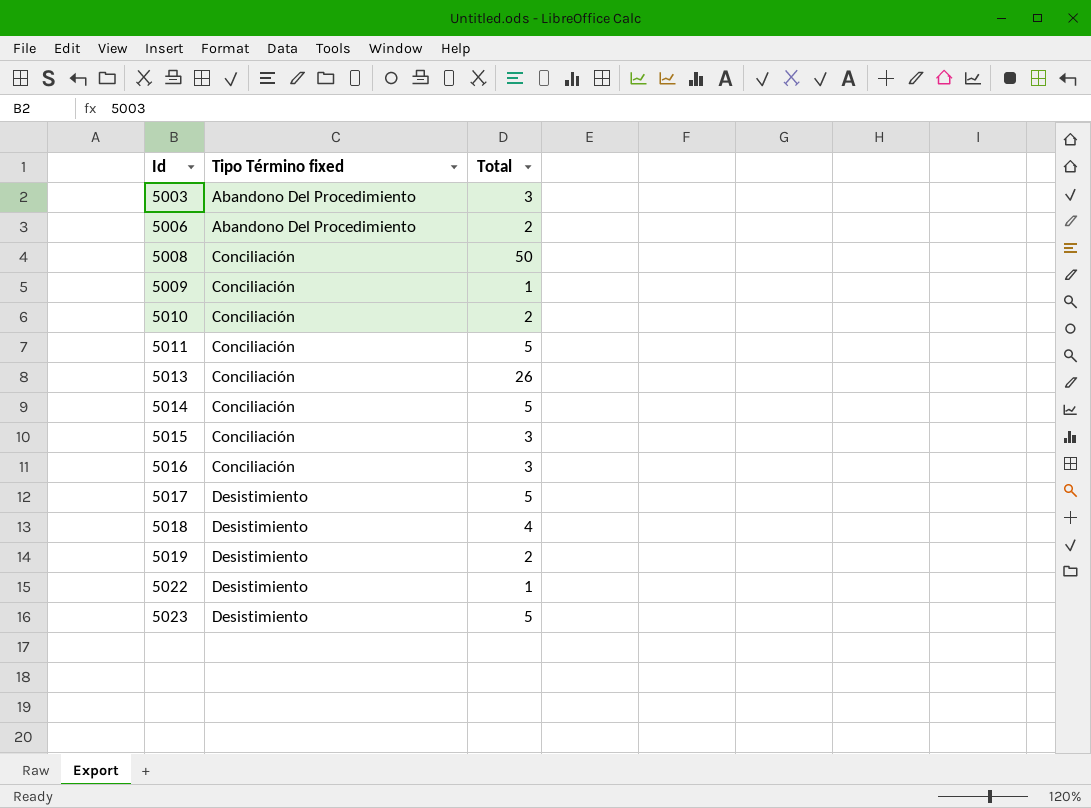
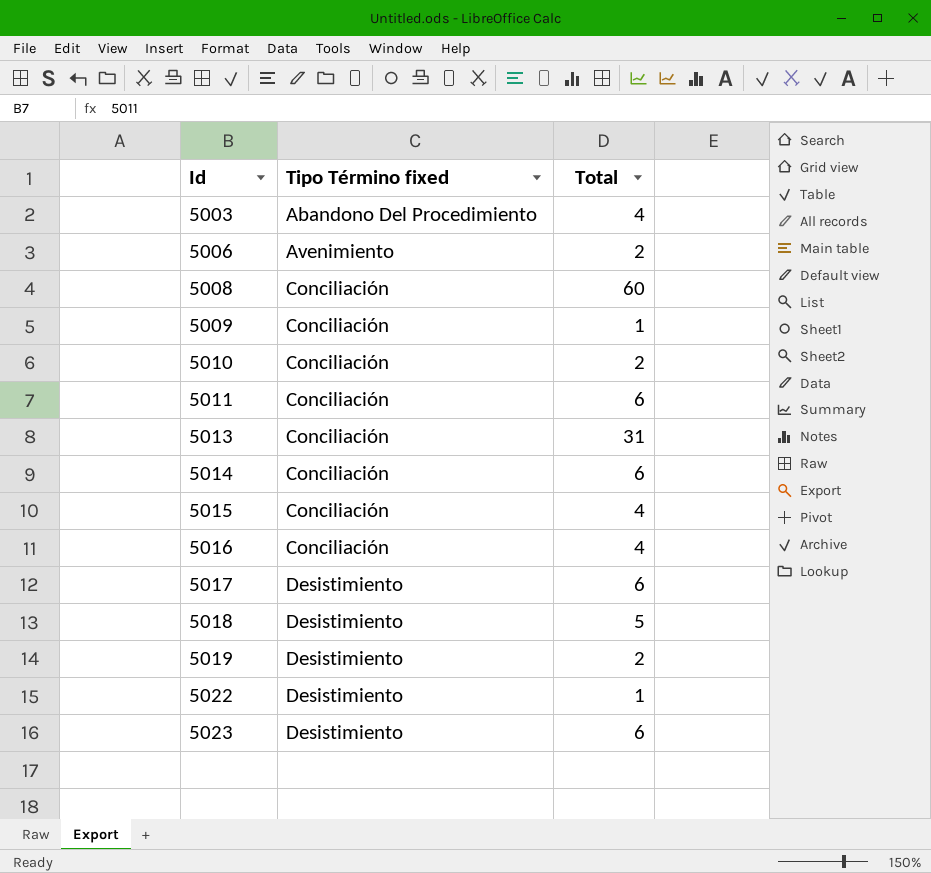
5003 | Total: 3 -> 4
5006 | Tipo Término fixed: Abandono Del Procedimiento -> Avenimiento
5008 | Total: 50 -> 60
5011 | Total: 5 -> 6
5013 | Total: 26 -> 31
5014 | Total: 5 -> 6
5015 | Total: 3 -> 4
5016 | Total: 3 -> 4
5017 | Total: 5 -> 6
5018 | Total: 4 -> 5
5023 | Total: 5 -> 6

